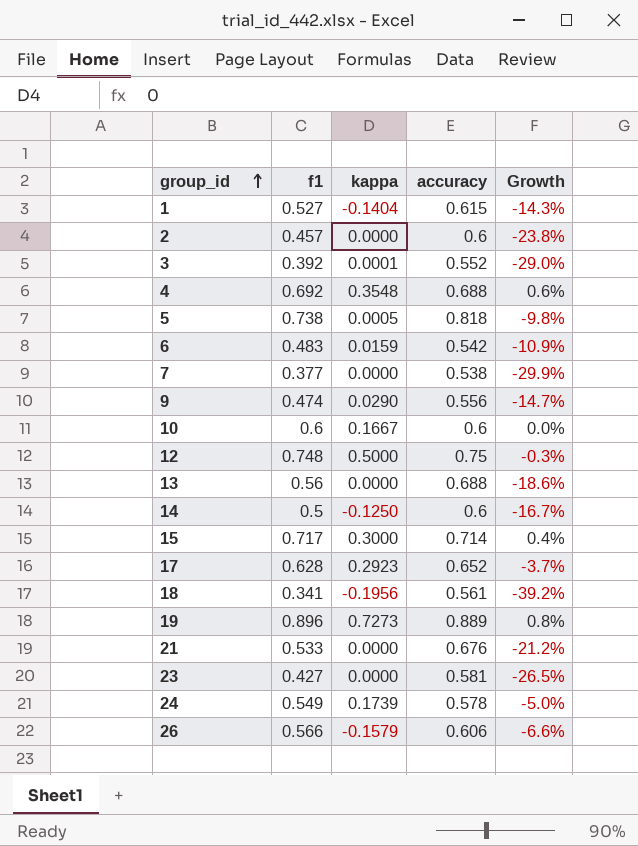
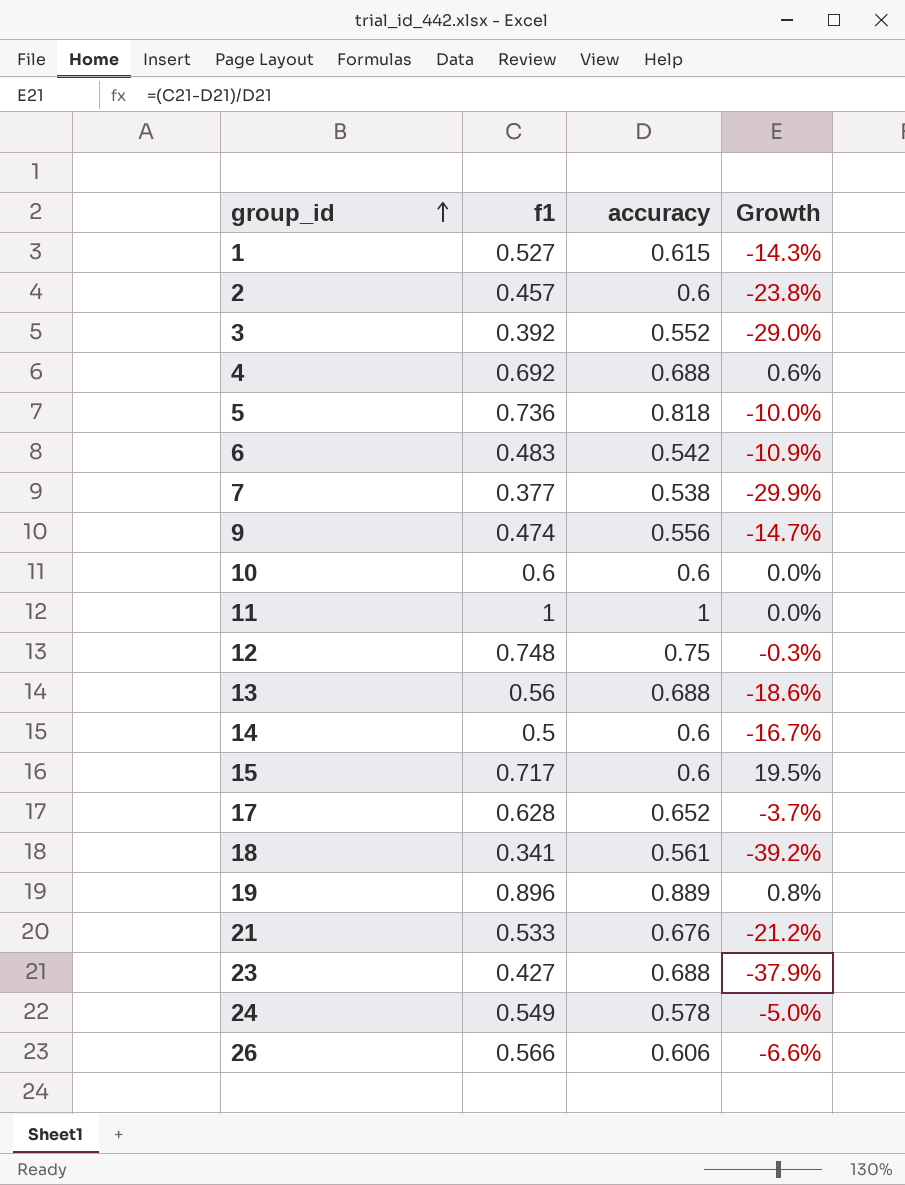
column kappa | position: 3 -> none
5 | f1: 0.738 -> 0.736
5 | Growth: -9.8% -> -10.0%
row 11: none -> 1 | 1 | 0.0%
15 | accuracy: 0.714 -> 0.6
15 | Growth: 0.4% -> 19.5%
23 | accuracy: 0.581 -> 0.688
23 | Growth: -26.5% -> -37.9%

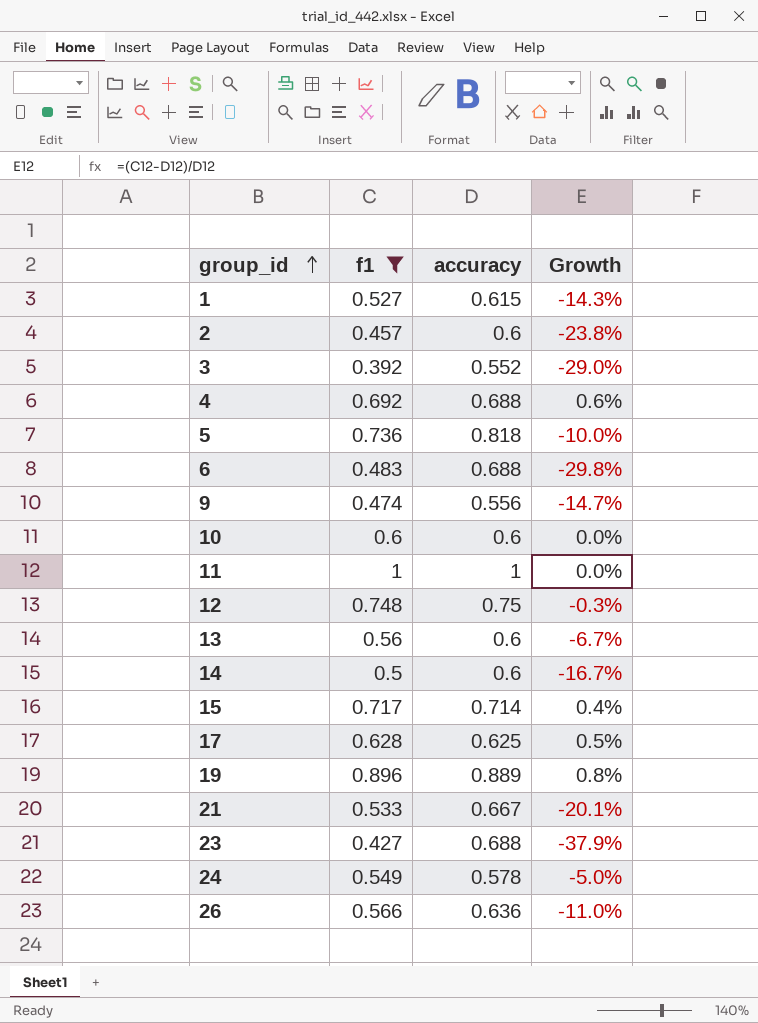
filter: none -> f1 >= 0.392
6 | accuracy: 0.542 -> 0.688
6 | Growth: -10.9% -> -29.8%
13 | accuracy: 0.688 -> 0.6
13 | Growth: -18.6% -> -6.7%
15 | accuracy: 0.6 -> 0.714
15 | Growth: 19.5% -> 0.4%
17 | accuracy: 0.652 -> 0.625
17 | Growth: -3.7% -> 0.5%
21 | accuracy: 0.676 -> 0.667
21 | Growth: -21.2% -> -20.1%
26 | accuracy: 0.606 -> 0.636
26 | Growth: -6.6% -> -11.0%

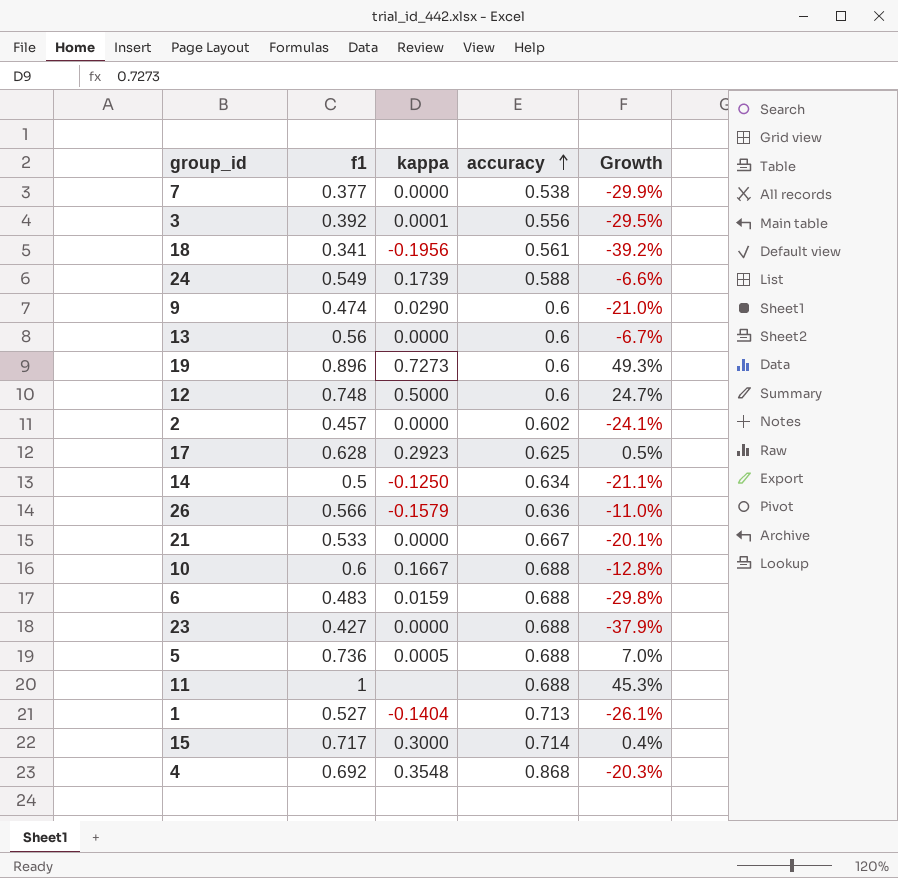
filter: f1 >= 0.392 -> none
row order: group_id ascending -> accuracy ascending
column kappa | position: none -> 3
3 | accuracy: 0.552 -> 0.556
3 | Growth: -29.0% -> -29.5%
24 | accuracy: 0.578 -> 0.588
24 | Growth: -5.0% -> -6.6%
9 | accuracy: 0.556 -> 0.6
9 | Growth: -14.7% -> -21.0%
19 | accuracy: 0.889 -> 0.6
19 | Growth: 0.8% -> 49.3%
12 | accuracy: 0.75 -> 0.6
12 | Growth: -0.3% -> 24.7%
2 | accuracy: 0.6 -> 0.602
2 | Growth: -23.8% -> -24.1%
14 | accuracy: 0.6 -> 0.634
14 | Growth: -16.7% -> -21.1%
10 | accuracy: 0.6 -> 0.688
10 | Growth: 0.0% -> -12.8%
5 | accuracy: 0.818 -> 0.688
5 | Growth: -10.0% -> 7.0%
11 | accuracy: 1 -> 0.688
11 | Growth: 0.0% -> 45.3%
1 | accuracy: 0.615 -> 0.713
1 | Growth: -14.3% -> -26.1%
4 | accuracy: 0.688 -> 0.868
4 | Growth: 0.6% -> -20.3%

